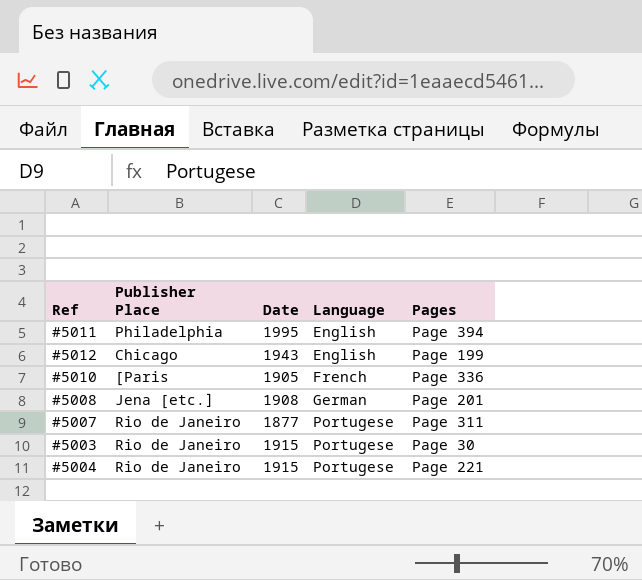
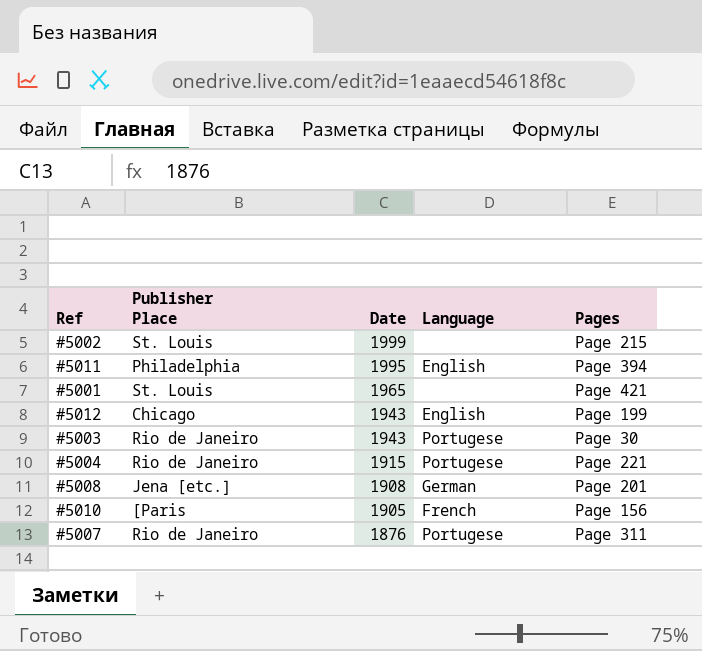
row order: Language ascending -> Date descending
row #5002: none -> St. Louis | 1999 | none | Page 215
row #5001: none -> St. Louis | 1965 | none | Page 421
#5003 | Date: 1915 -> 1943
#5010 | Pages: Page 336 -> Page 156
#5007 | Date: 1877 -> 1876

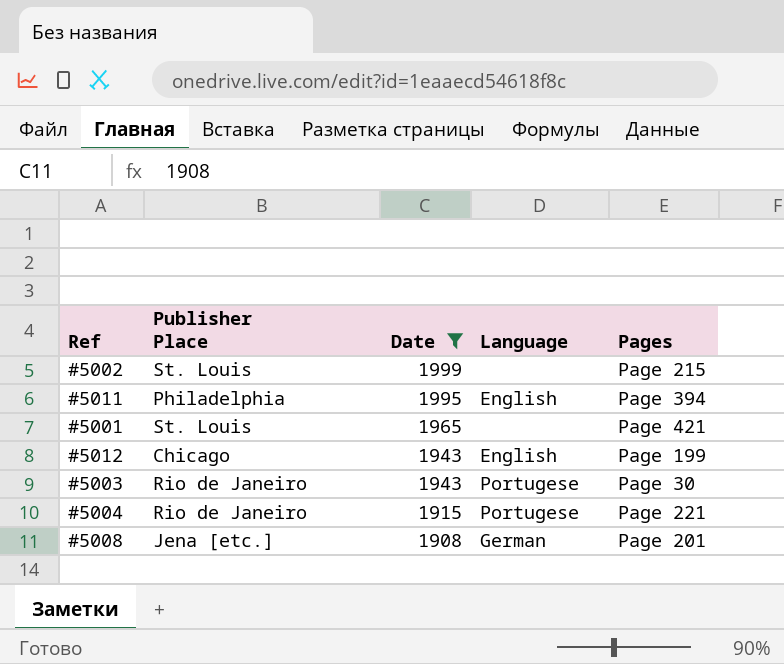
filter: none -> Date >= 1908

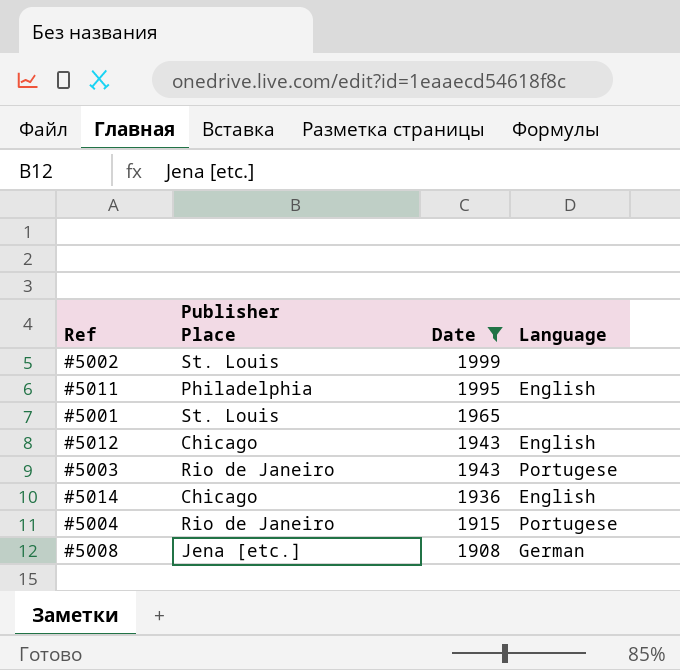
column Pages | position: 5 -> none
row #5014: none -> Chicago | 1936 | English

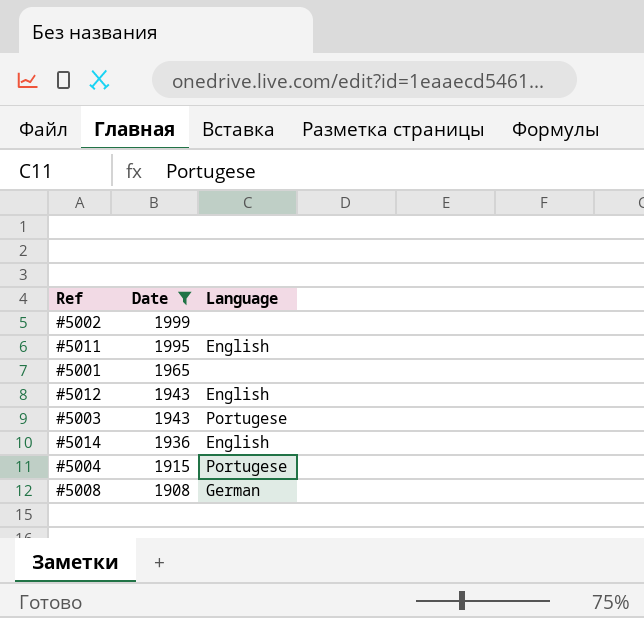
column Publisher Place | position: 2 -> none

